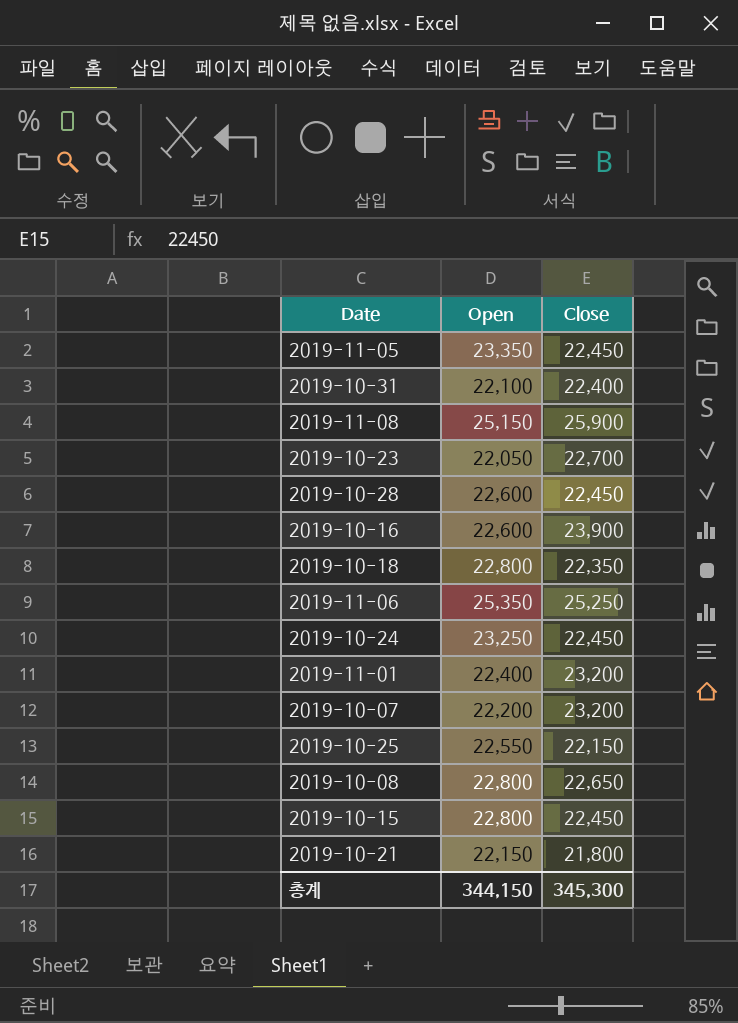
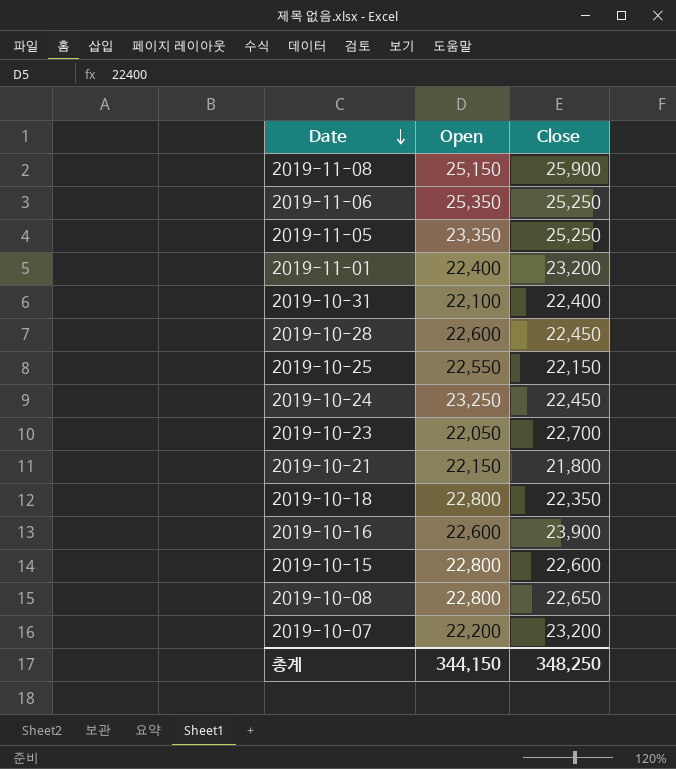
row order: none -> Date descending
2019-11-05 | Close: 22,450 -> 25,250
2019-10-15 | Close: 22,450 -> 22,600
총계 | Close: 345,300 -> 348,250

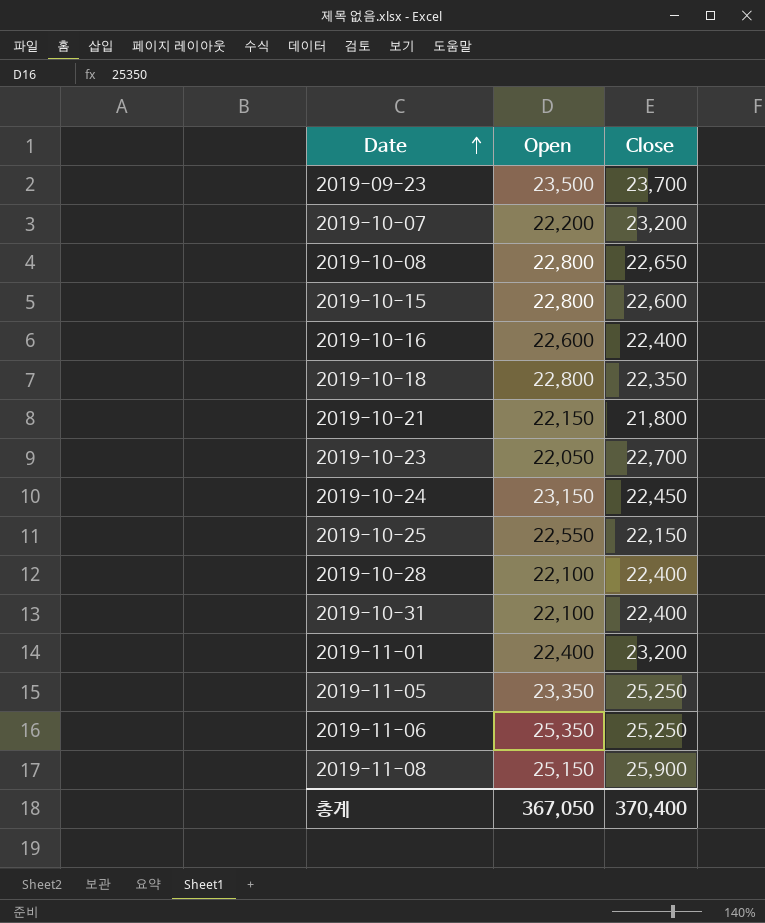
row order: Date descending -> Date ascending
row 2019-09-23: none -> 23,500 | 23,700
2019-10-16 | Close: 23,900 -> 22,400
2019-10-24 | Open: 23,250 -> 23,150
2019-10-28 | Open: 22,600 -> 22,100
2019-10-28 | Close: 22,450 -> 22,400
총계 | Open: 344,150 -> 367,050
총계 | Close: 348,250 -> 370,400

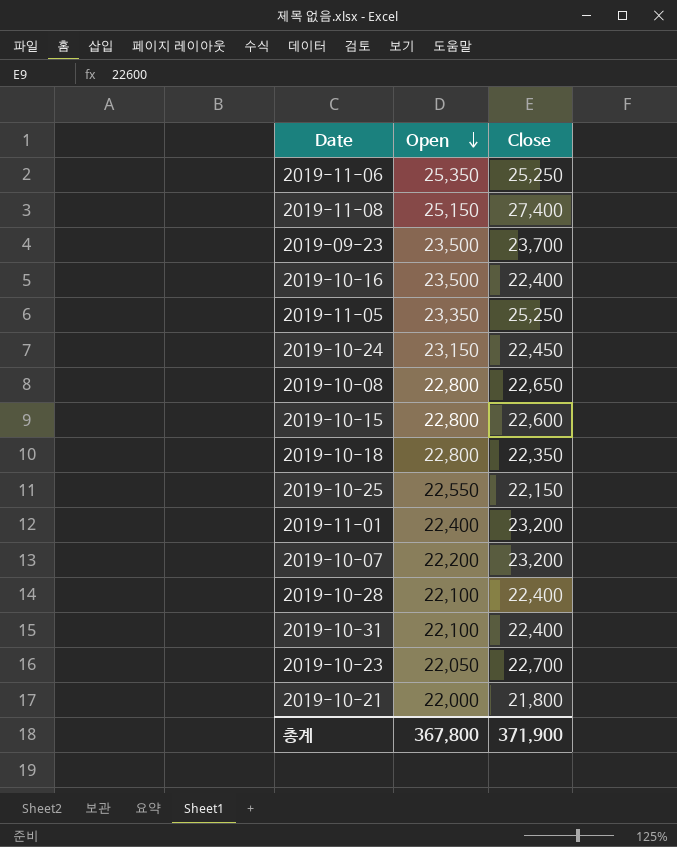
row order: Date ascending -> Open descending
2019-11-08 | Close: 25,900 -> 27,400
2019-10-16 | Open: 22,600 -> 23,500
2019-10-21 | Open: 22,150 -> 22,000
총계 | Open: 367,050 -> 367,800
총계 | Close: 370,400 -> 371,900

